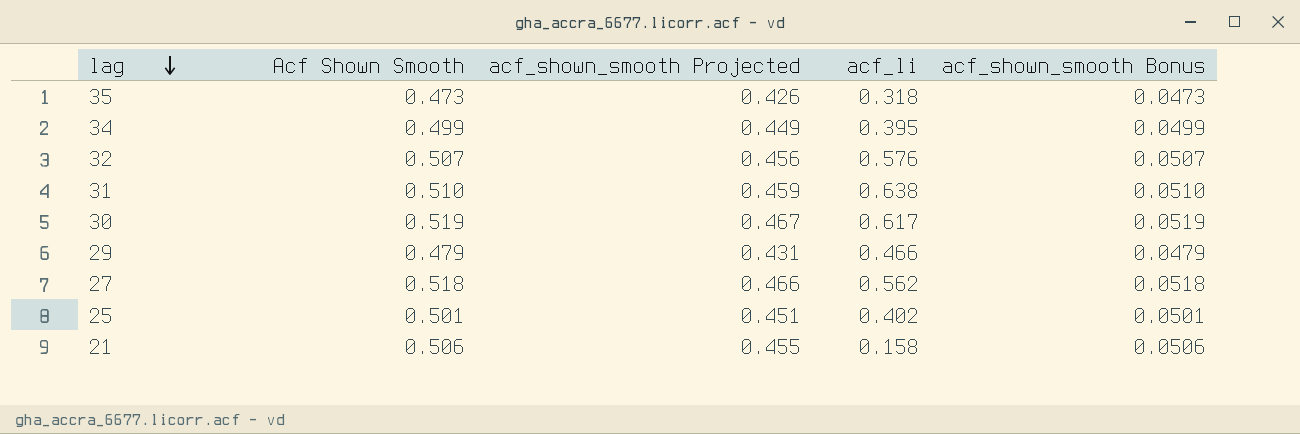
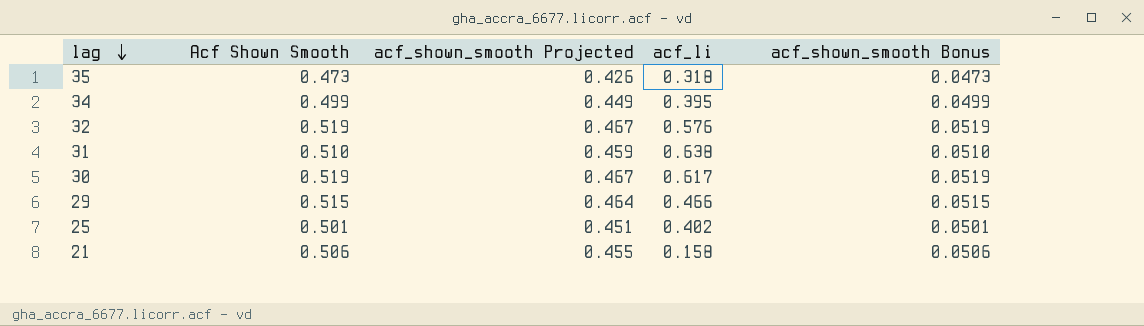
row 27: 0.518 | 0.466 | 0.562 | 0.0518 -> none
32 | Acf Shown Smooth: 0.507 -> 0.519
32 | acf_shown_smooth Projected: 0.456 -> 0.467
32 | acf_shown_smooth Bonus: 0.0507 -> 0.0519
29 | Acf Shown Smooth: 0.479 -> 0.515
29 | acf_shown_smooth Projected: 0.431 -> 0.464
29 | acf_shown_smooth Bonus: 0.0479 -> 0.0515

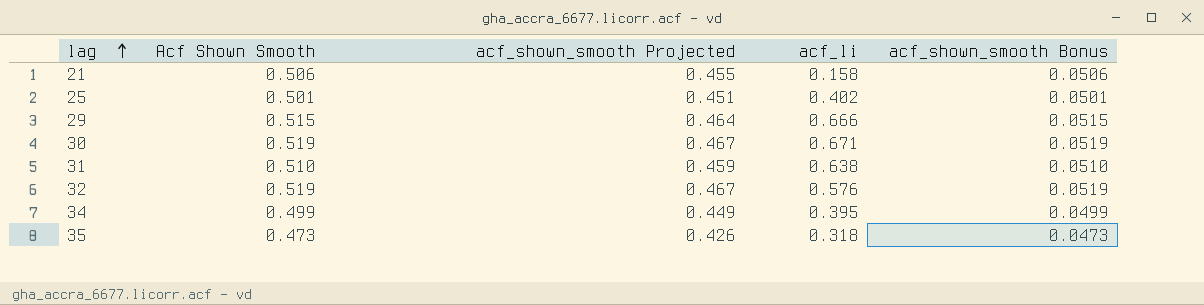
row order: lag descending -> lag ascending
29 | acf_li: 0.466 -> 0.666
30 | acf_li: 0.617 -> 0.671

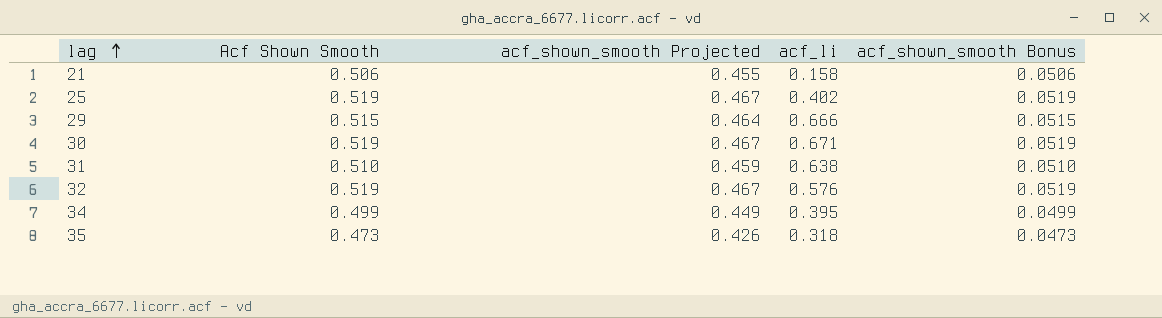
25 | Acf Shown Smooth: 0.501 -> 0.519
25 | acf_shown_smooth Projected: 0.451 -> 0.467
25 | acf_shown_smooth Bonus: 0.0501 -> 0.0519

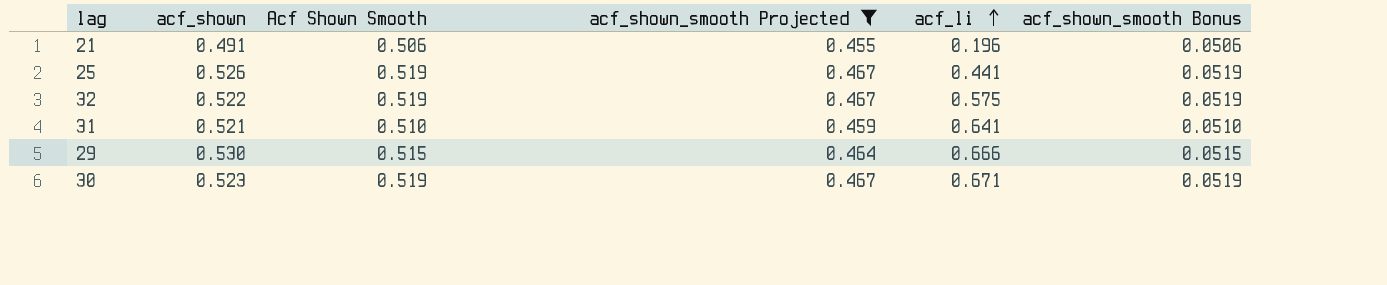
filter: none -> acf_shown_smooth Projected >= 0.455
row order: lag ascending -> acf_li ascending
column acf_shown | position: none -> 2
21 | acf_li: 0.158 -> 0.196
25 | acf_li: 0.402 -> 0.441
32 | acf_li: 0.576 -> 0.575
31 | acf_li: 0.638 -> 0.641

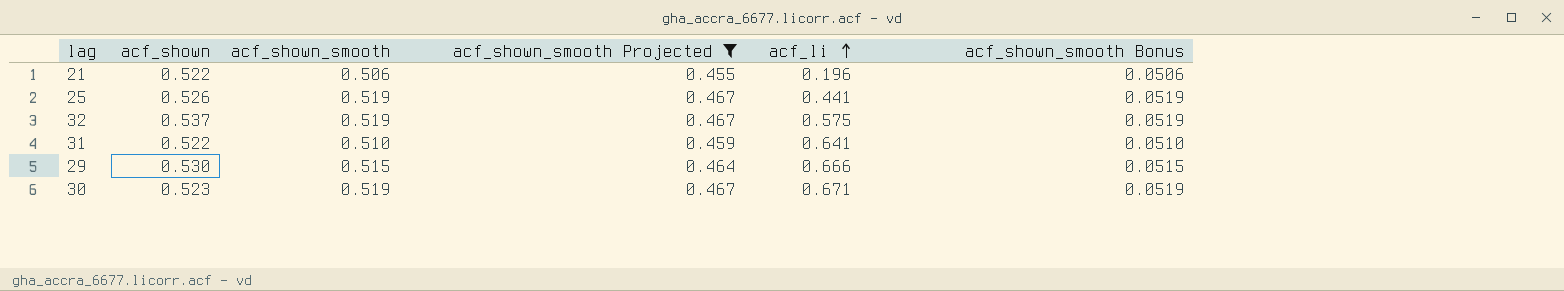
column name: Acf Shown Smooth -> acf_shown_smooth
21 | acf_shown: 0.491 -> 0.522
32 | acf_shown: 0.522 -> 0.537
31 | acf_shown: 0.521 -> 0.522

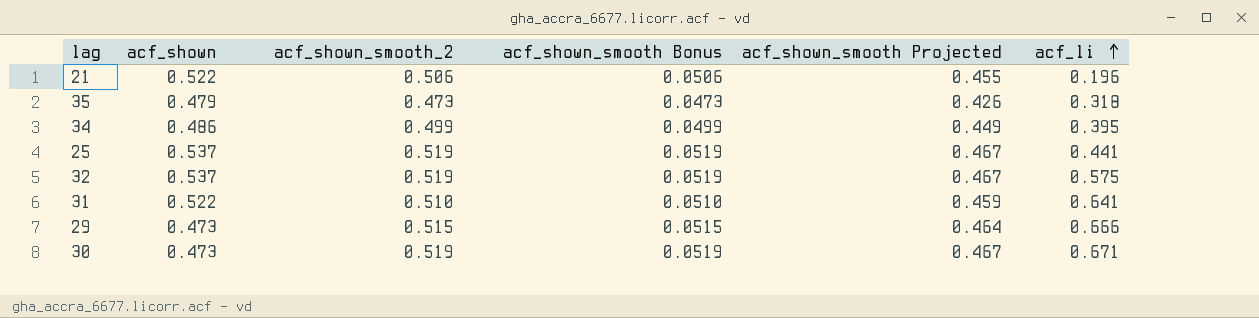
filter: acf_shown_smooth Projected >= 0.455 -> none
column name: acf_shown_smooth -> acf_shown_smooth_2
column acf_shown_smooth Bonus | position: 6 -> 4
25 | acf_shown: 0.526 -> 0.537
29 | acf_shown: 0.530 -> 0.473
30 | acf_shown: 0.523 -> 0.473

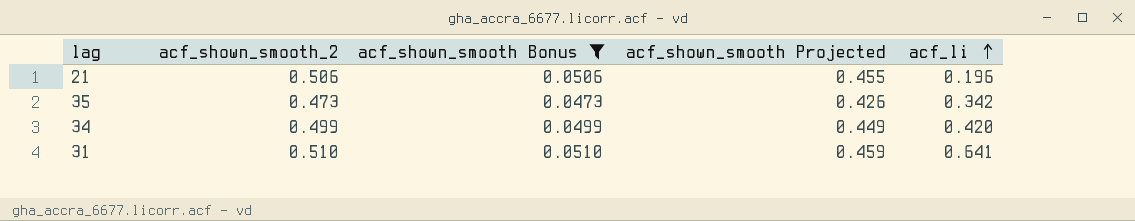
filter: none -> acf_shown_smooth Bonus <= 0.0510
column acf_shown | position: 2 -> none
35 | acf_li: 0.318 -> 0.342
34 | acf_li: 0.395 -> 0.420

